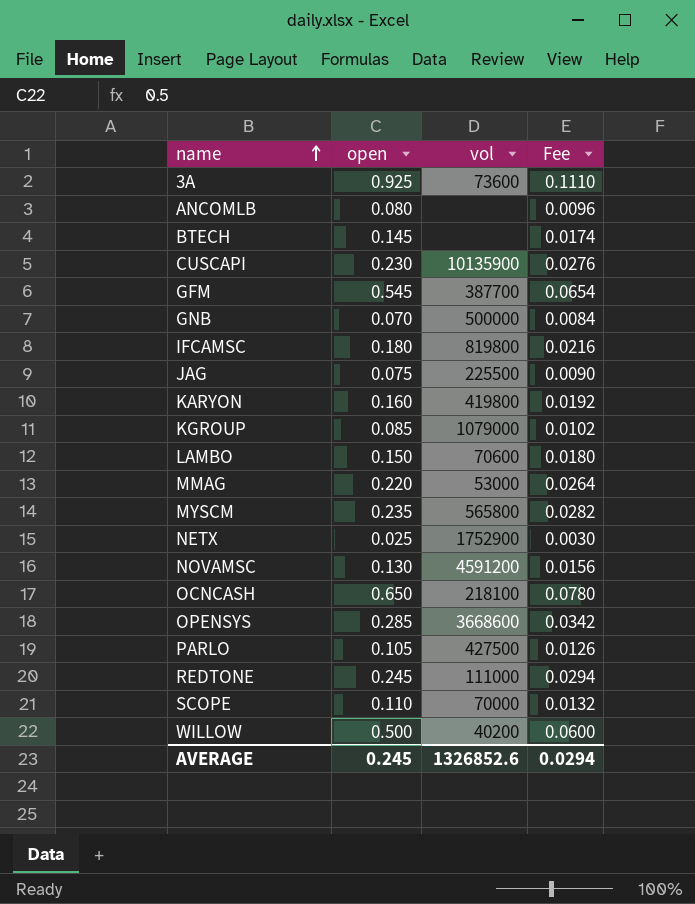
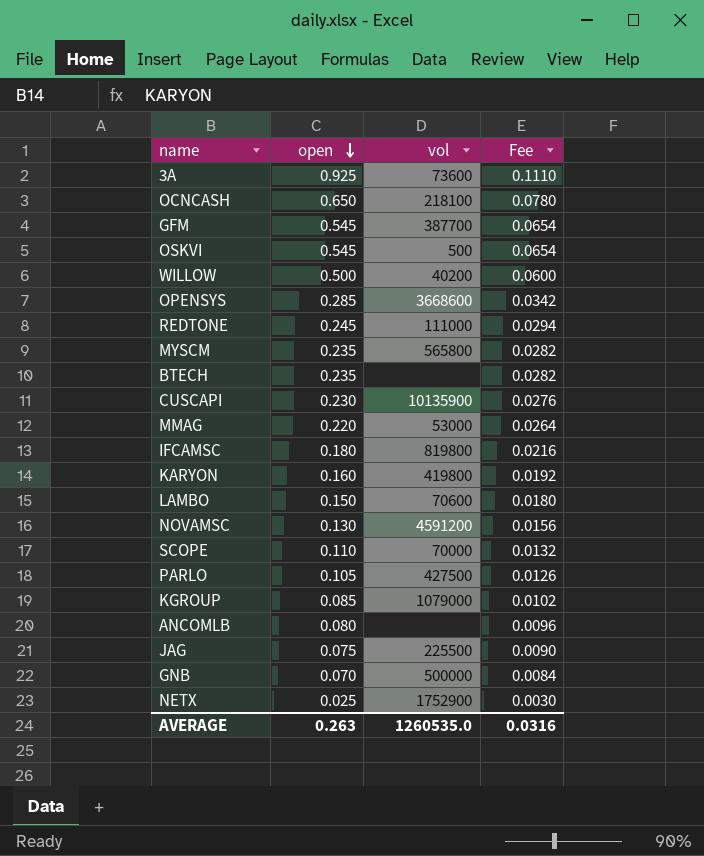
row order: name ascending -> open descending
row OSKVI: none -> 0.545 | 500 | 0.0654
BTECH | open: 0.145 -> 0.235
BTECH | Fee: 0.0174 -> 0.0282
AVERAGE | open: 0.245 -> 0.263
AVERAGE | vol: 1326852.6 -> 1260535.0
AVERAGE | Fee: 0.0294 -> 0.0316

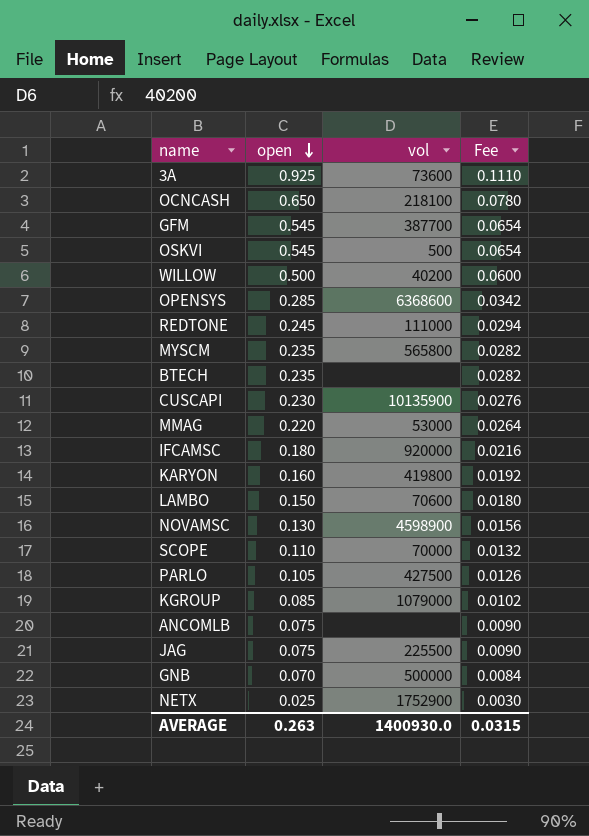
OPENSYS | vol: 3668600 -> 6368600
IFCAMSC | vol: 819800 -> 920000
NOVAMSC | vol: 4591200 -> 4598900
ANCOMLB | open: 0.080 -> 0.075
ANCOMLB | Fee: 0.0096 -> 0.0090
AVERAGE | vol: 1260535.0 -> 1400930.0
AVERAGE | Fee: 0.0316 -> 0.0315

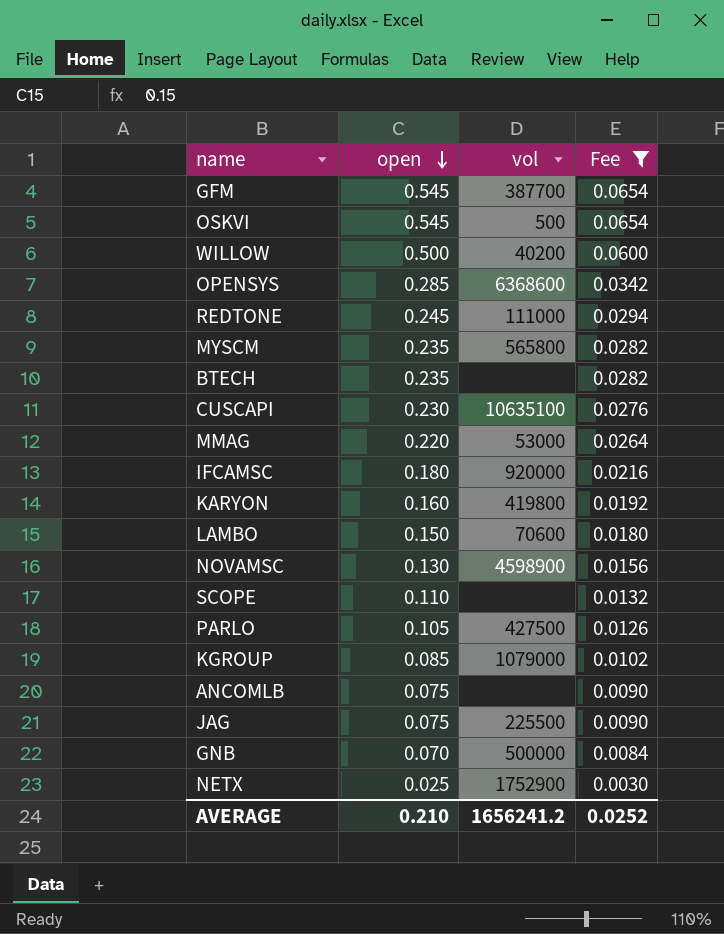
filter: none -> Fee <= 0.0654
CUSCAPI | vol: 10135900 -> 10635100
SCOPE | vol: 70000 -> none
AVERAGE | open: 0.263 -> 0.210
AVERAGE | vol: 1400930.0 -> 1656241.2
AVERAGE | Fee: 0.0315 -> 0.0252

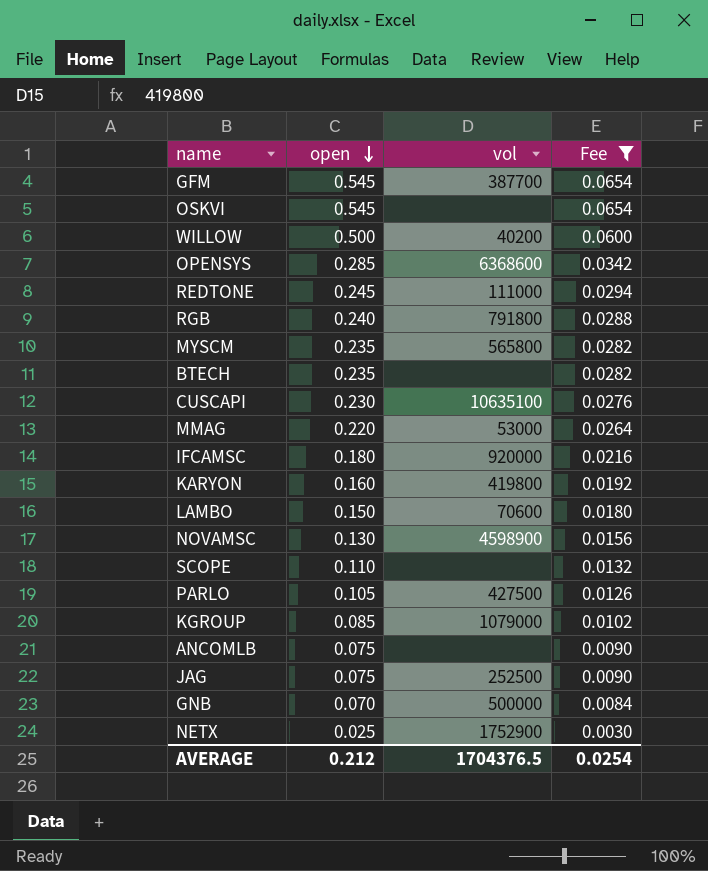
OSKVI | vol: 500 -> none
row RGB: none -> 0.240 | 791800 | 0.0288
JAG | vol: 225500 -> 252500
AVERAGE | open: 0.210 -> 0.212
AVERAGE | vol: 1656241.2 -> 1704376.5
AVERAGE | Fee: 0.0252 -> 0.0254

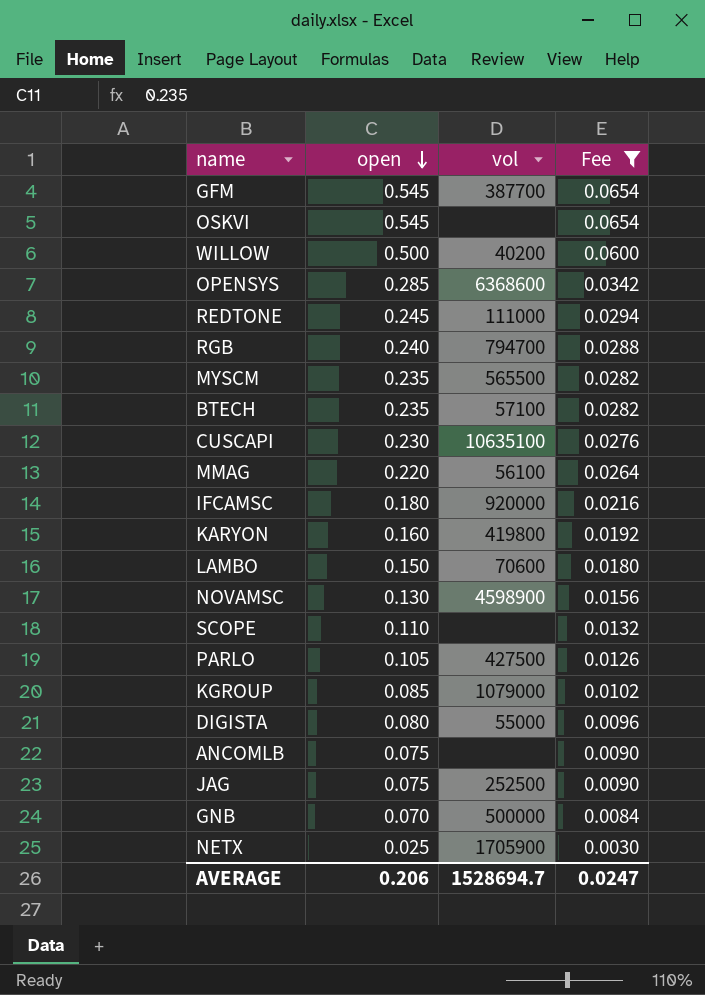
RGB | vol: 791800 -> 794700
MYSCM | vol: 565800 -> 565500
BTECH | vol: none -> 57100
MMAG | vol: 53000 -> 56100
row DIGISTA: none -> 0.080 | 55000 | 0.0096
NETX | vol: 1752900 -> 1705900
AVERAGE | open: 0.212 -> 0.206
AVERAGE | vol: 1704376.5 -> 1528694.7
AVERAGE | Fee: 0.0254 -> 0.0247

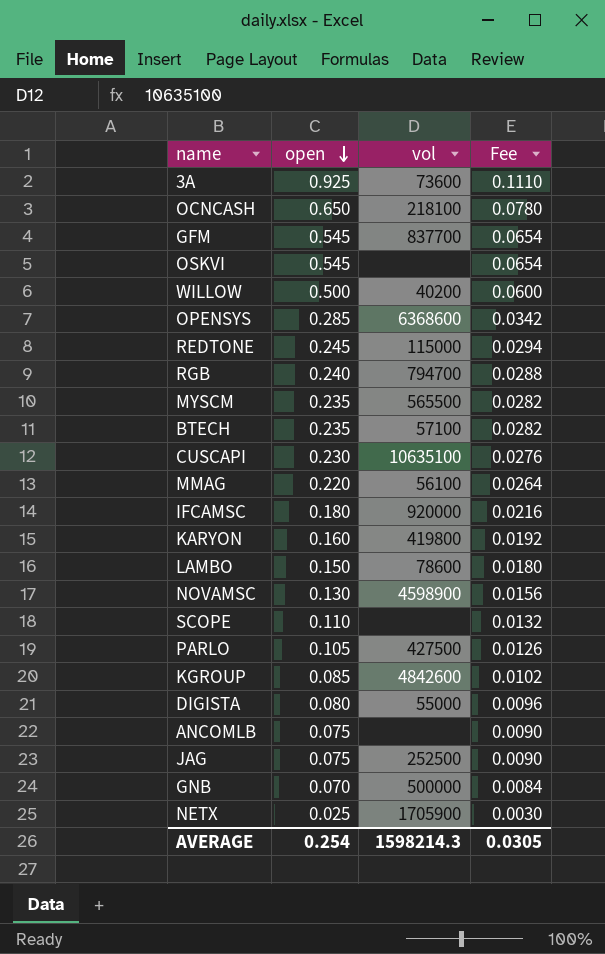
filter: Fee <= 0.0654 -> none
GFM | vol: 387700 -> 837700
REDTONE | vol: 111000 -> 115000
LAMBO | vol: 70600 -> 78600
KGROUP | vol: 1079000 -> 4842600
AVERAGE | open: 0.206 -> 0.254
AVERAGE | vol: 1528694.7 -> 1598214.3
AVERAGE | Fee: 0.0247 -> 0.0305

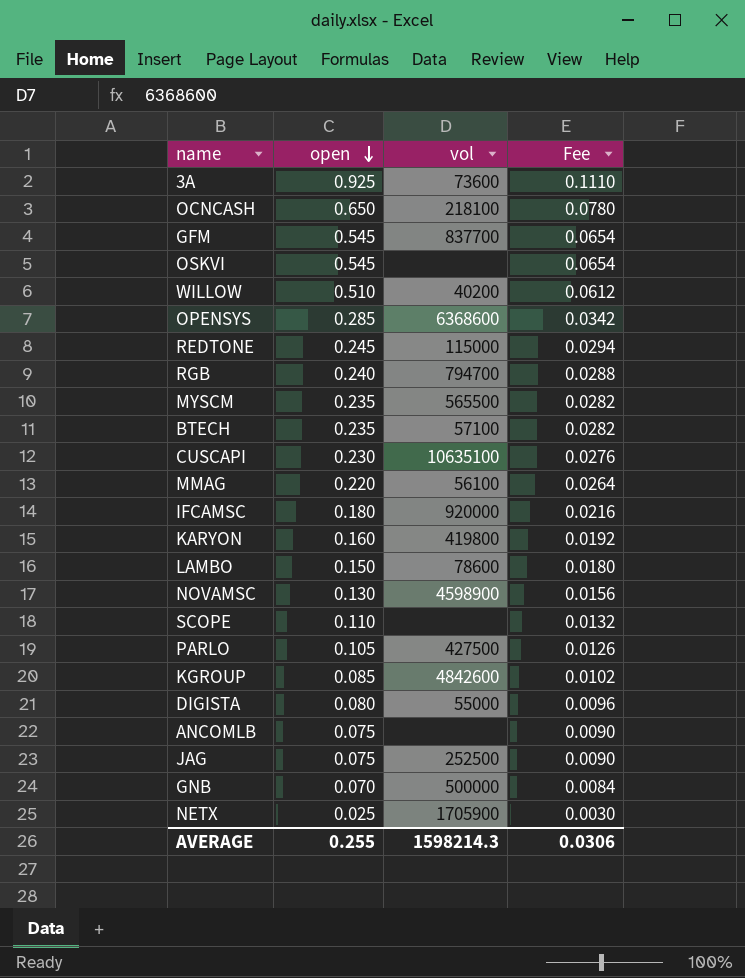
WILLOW | open: 0.500 -> 0.510
WILLOW | Fee: 0.0600 -> 0.0612
AVERAGE | open: 0.254 -> 0.255
AVERAGE | Fee: 0.0305 -> 0.0306

